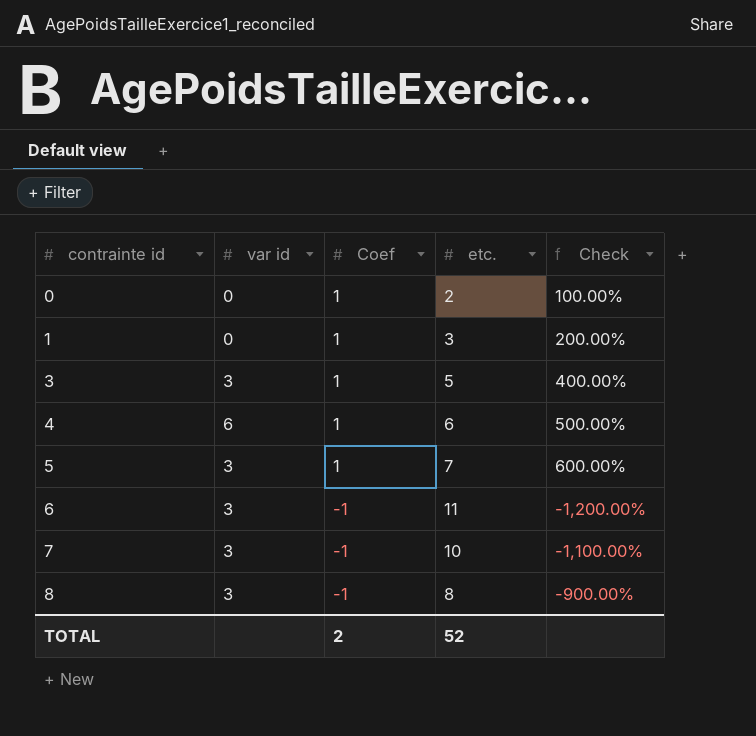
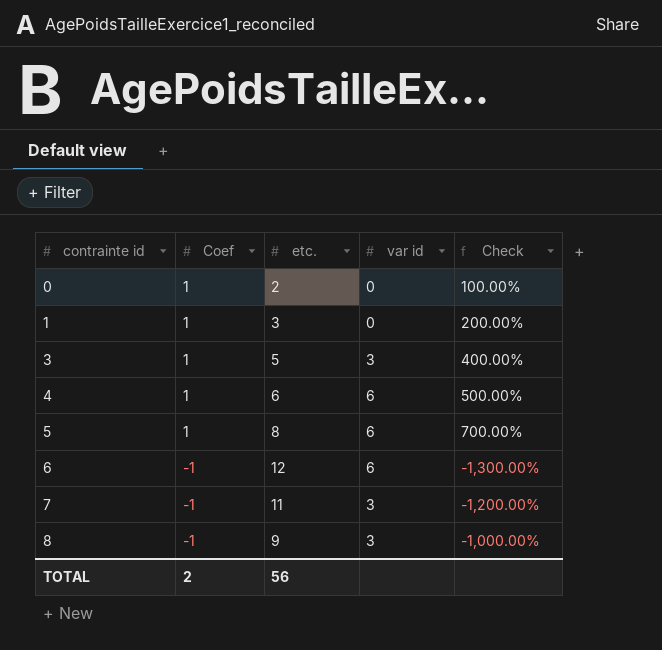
column var id | position: 2 -> 4
5 | etc.: 7 -> 8
5 | var id: 3 -> 6
5 | Check: 600.00% -> 700.00%
6 | etc.: 11 -> 12
6 | var id: 3 -> 6
6 | Check: -1,200.00% -> -1,300.00%
7 | etc.: 10 -> 11
7 | Check: -1,100.00% -> -1,200.00%
8 | etc.: 8 -> 9
8 | Check: -900.00% -> -1,000.00%
TOTAL | etc.: 52 -> 56

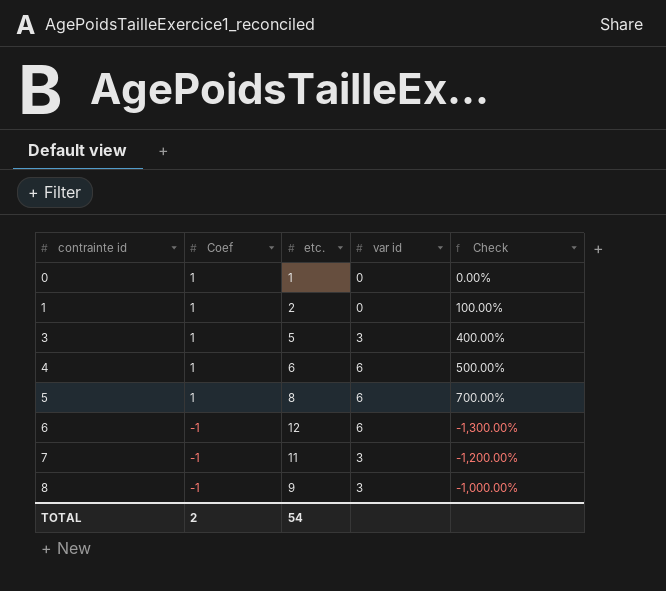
0 | etc.: 2 -> 1
0 | Check: 100.00% -> 0.00%
1 | etc.: 3 -> 2
1 | Check: 200.00% -> 100.00%
TOTAL | etc.: 56 -> 54

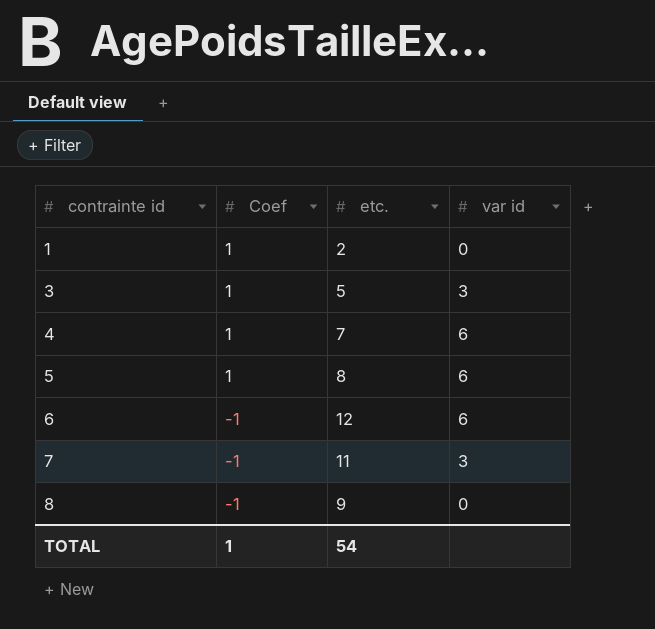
column Check | formula: ([etc.] - [Coef]) / [Coef] -> none
row 0: 1 | 1 | 0 | 0.00% -> none
4 | etc.: 6 -> 7
8 | var id: 3 -> 0
TOTAL | Coef: 2 -> 1

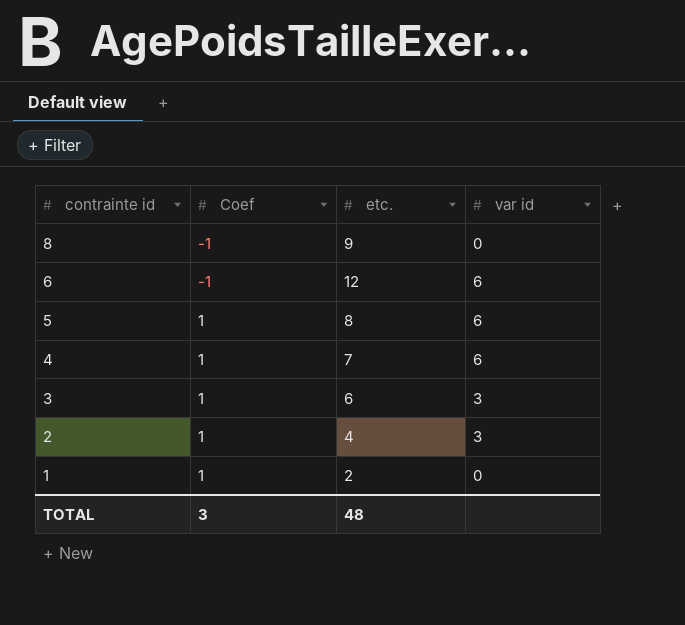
row order: contrainte id ascending -> contrainte id descending
row 7: -1 | 11 | 3 -> none
3 | etc.: 5 -> 6
row 2: none -> 1 | 4 | 3
TOTAL | Coef: 1 -> 3
TOTAL | etc.: 54 -> 48

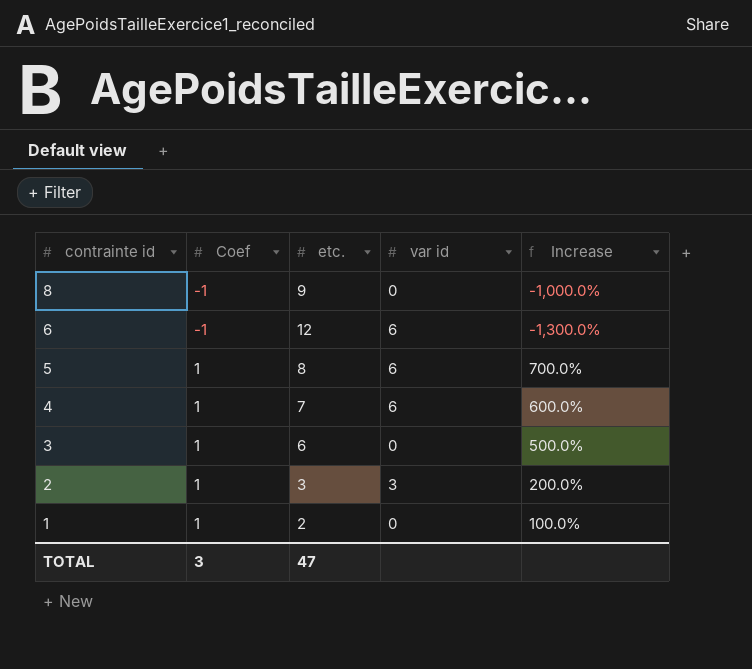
column Increase | formula: none -> ([etc.] - [Coef]) / [Coef]
3 | var id: 3 -> 0
2 | etc.: 4 -> 3
TOTAL | etc.: 48 -> 47

